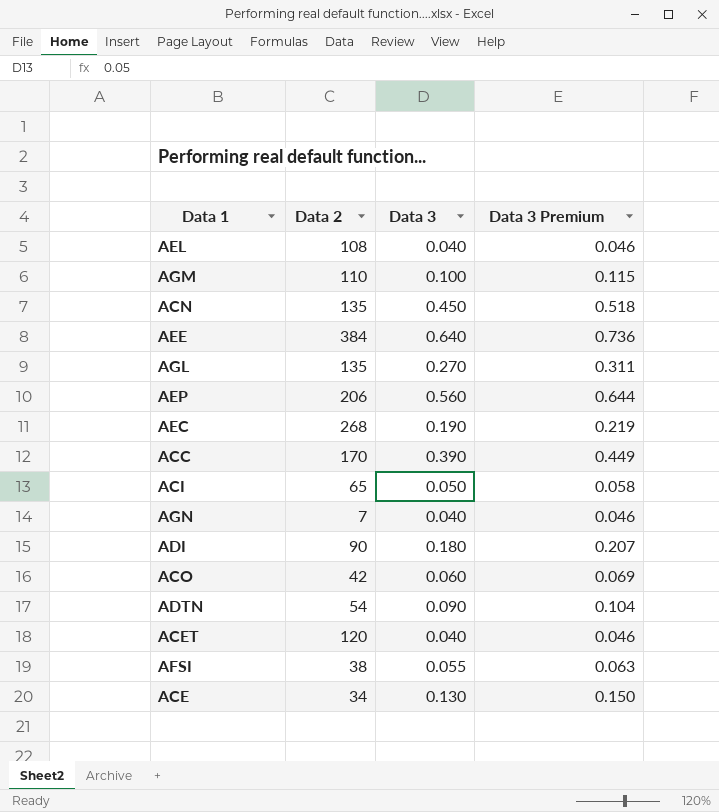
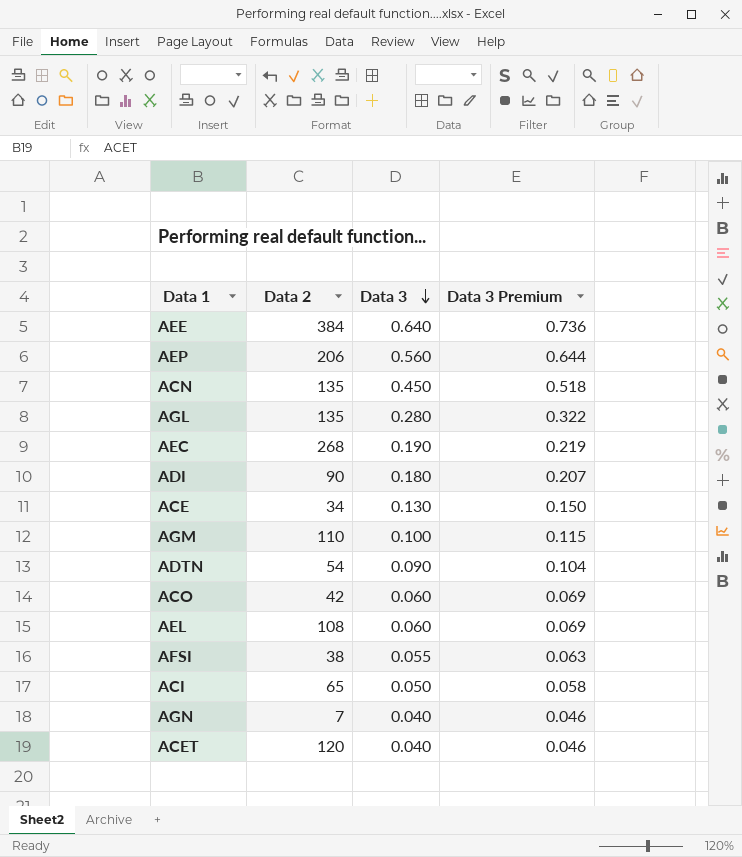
row order: none -> Data 3 descending
row ACC: 170 | 0.390 | 0.449 -> none
AGL | Data 3: 0.270 -> 0.280
AGL | Data 3 Premium: 0.311 -> 0.322
AEL | Data 3: 0.040 -> 0.060
AEL | Data 3 Premium: 0.046 -> 0.069

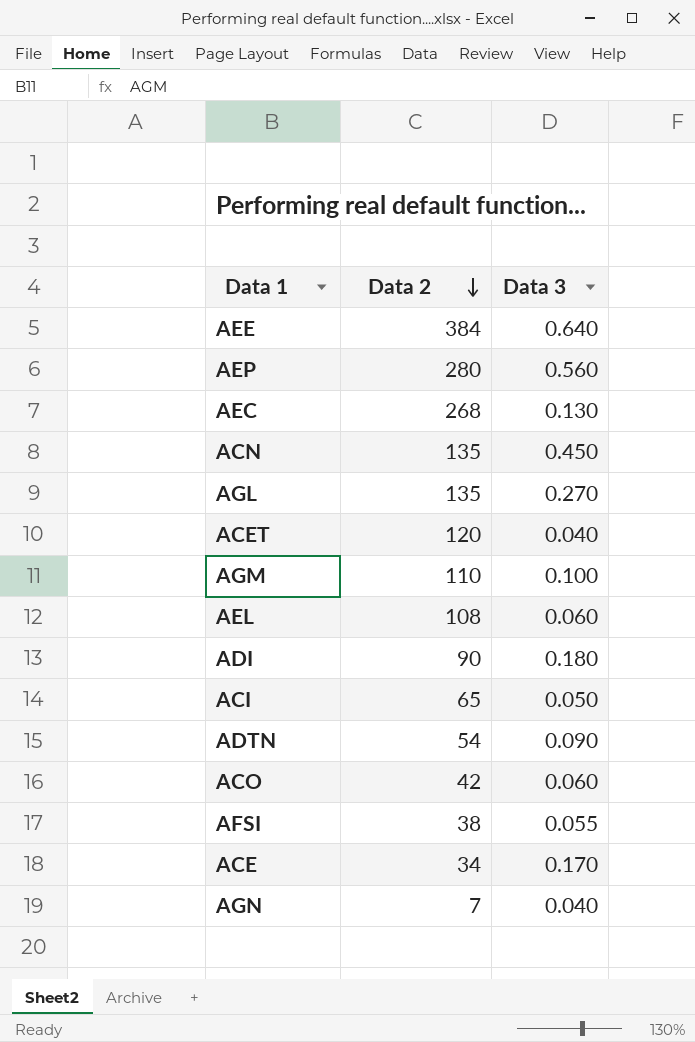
row order: Data 3 descending -> Data 2 descending
column Data 3 Premium | formula: [Data 3] * 1.15 -> none
AEP | Data 2: 206 -> 280
AEC | Data 3: 0.190 -> 0.130
AGL | Data 3: 0.280 -> 0.270
ACE | Data 3: 0.130 -> 0.170

